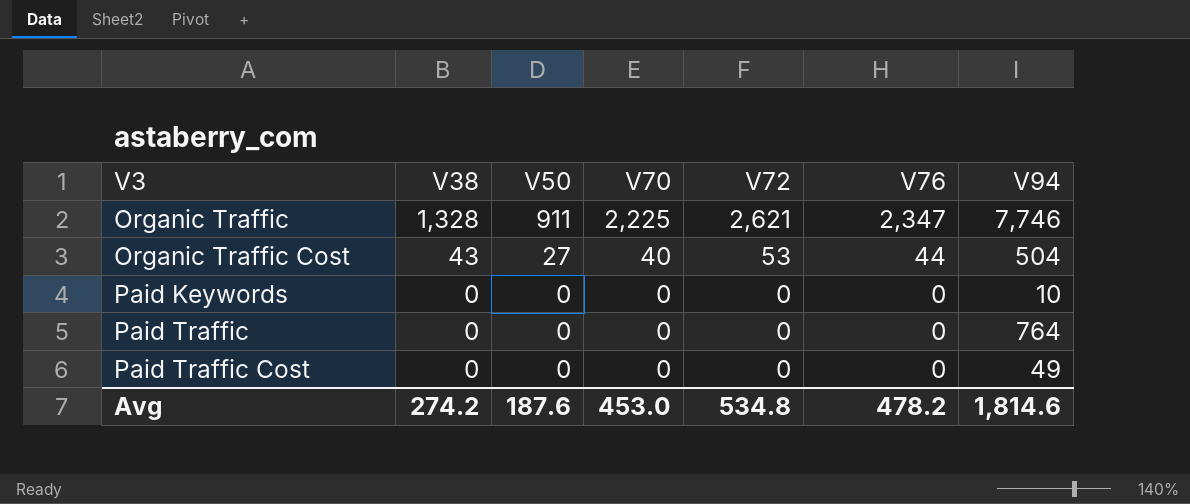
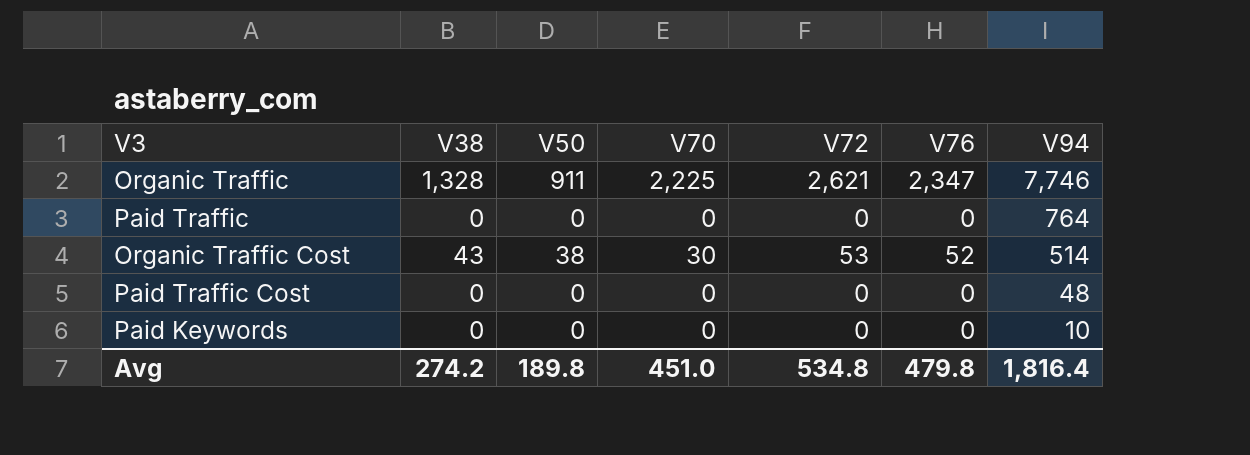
row order: V3 ascending -> V94 descending
Organic Traffic Cost | V50: 27 -> 38
Organic Traffic Cost | V70: 40 -> 30
Organic Traffic Cost | V76: 44 -> 52
Organic Traffic Cost | V94: 504 -> 514
Paid Traffic Cost | V94: 49 -> 48
Avg | V50: 187.6 -> 189.8
Avg | V70: 453.0 -> 451.0
Avg | V76: 478.2 -> 479.8
Avg | V94: 1,814.6 -> 1,816.4

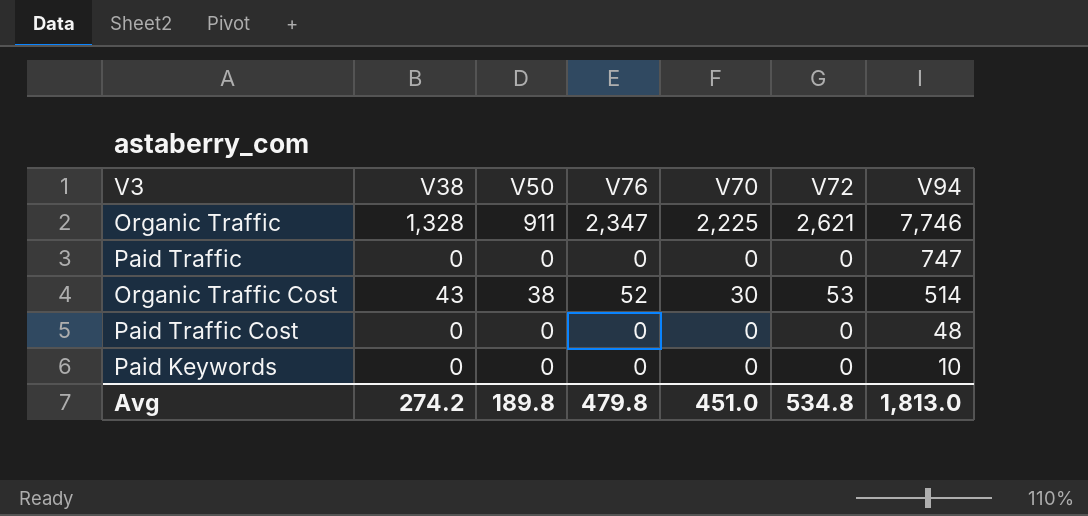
column V76 | position: 6 -> 4
Paid Traffic | V94: 764 -> 747
Avg | V94: 1,816.4 -> 1,813.0

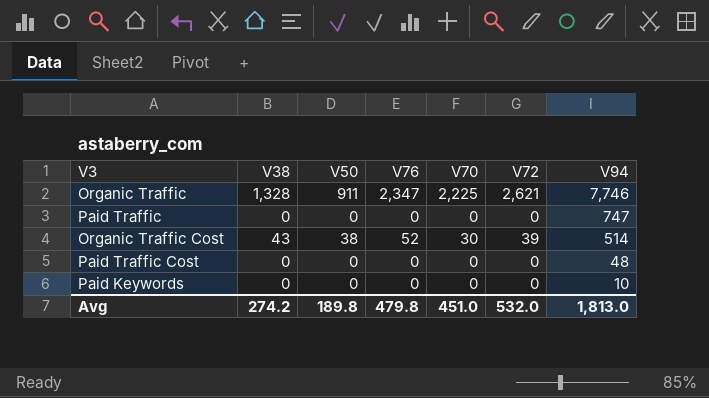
Organic Traffic Cost | V72: 53 -> 39
Avg | V72: 534.8 -> 532.0

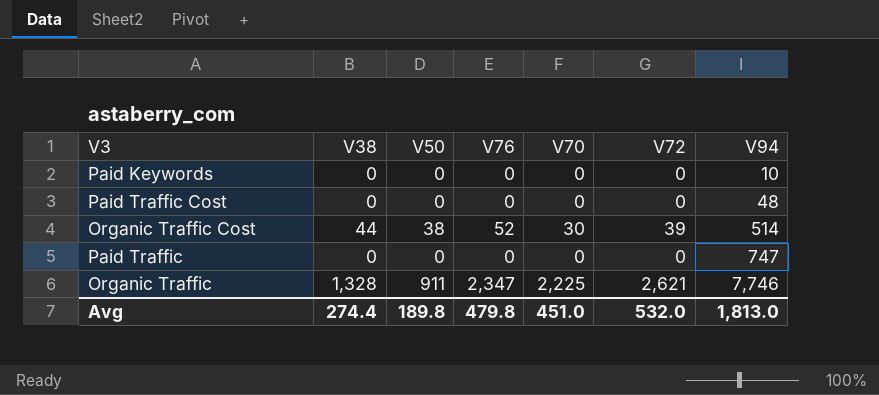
row order: V94 descending -> V94 ascending
Organic Traffic Cost | V38: 43 -> 44
Avg | V38: 274.2 -> 274.4

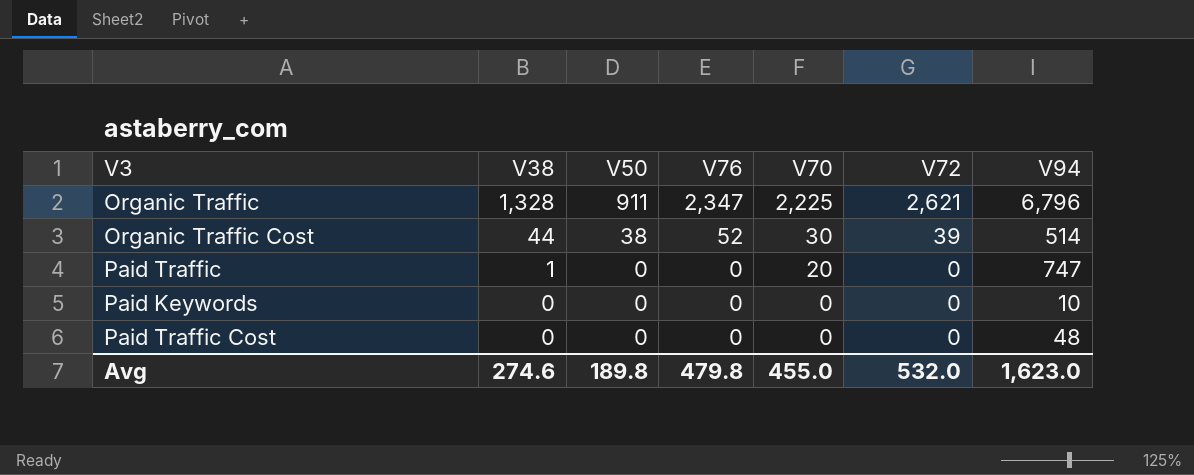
row order: V94 ascending -> V38 descending
Organic Traffic | V94: 7,746 -> 6,796
Paid Traffic | V38: 0 -> 1
Paid Traffic | V70: 0 -> 20
Avg | V38: 274.4 -> 274.6
Avg | V70: 451.0 -> 455.0
Avg | V94: 1,813.0 -> 1,623.0

